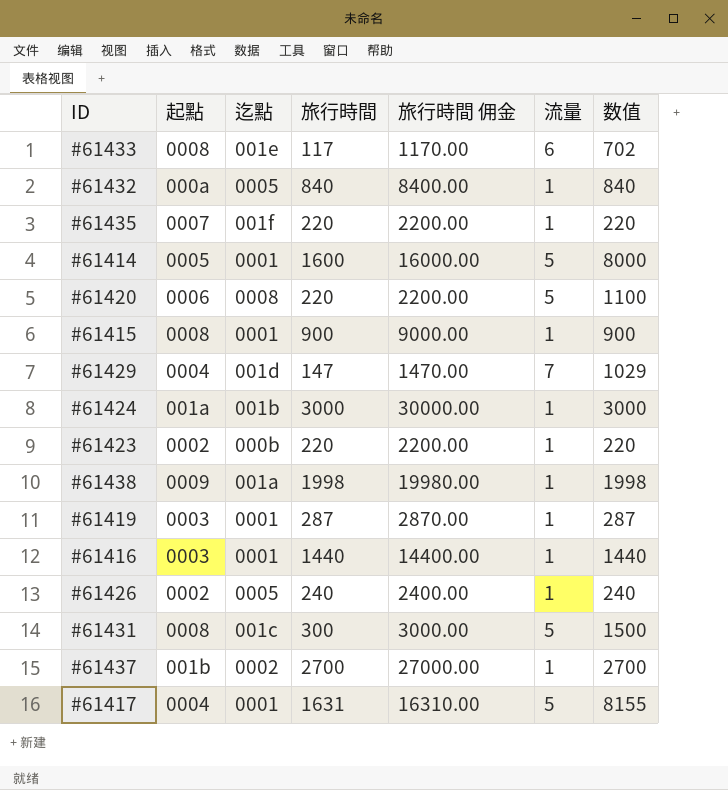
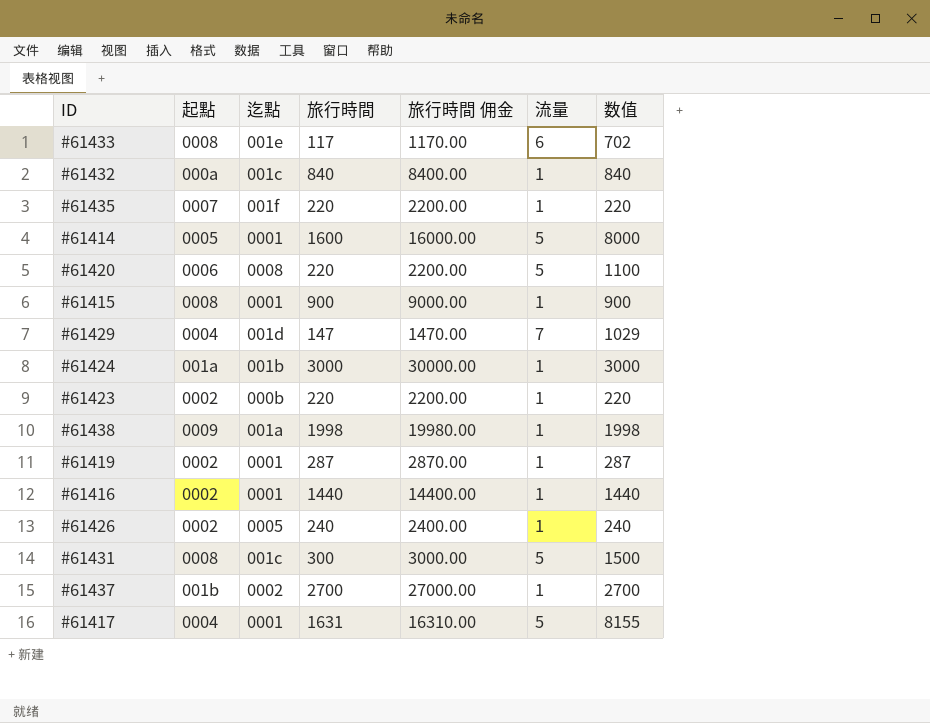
#61432 | 迄點: 0005 -> 001c
#61419 | 起點: 0003 -> 0002
#61416 | 起點: 0003 -> 0002

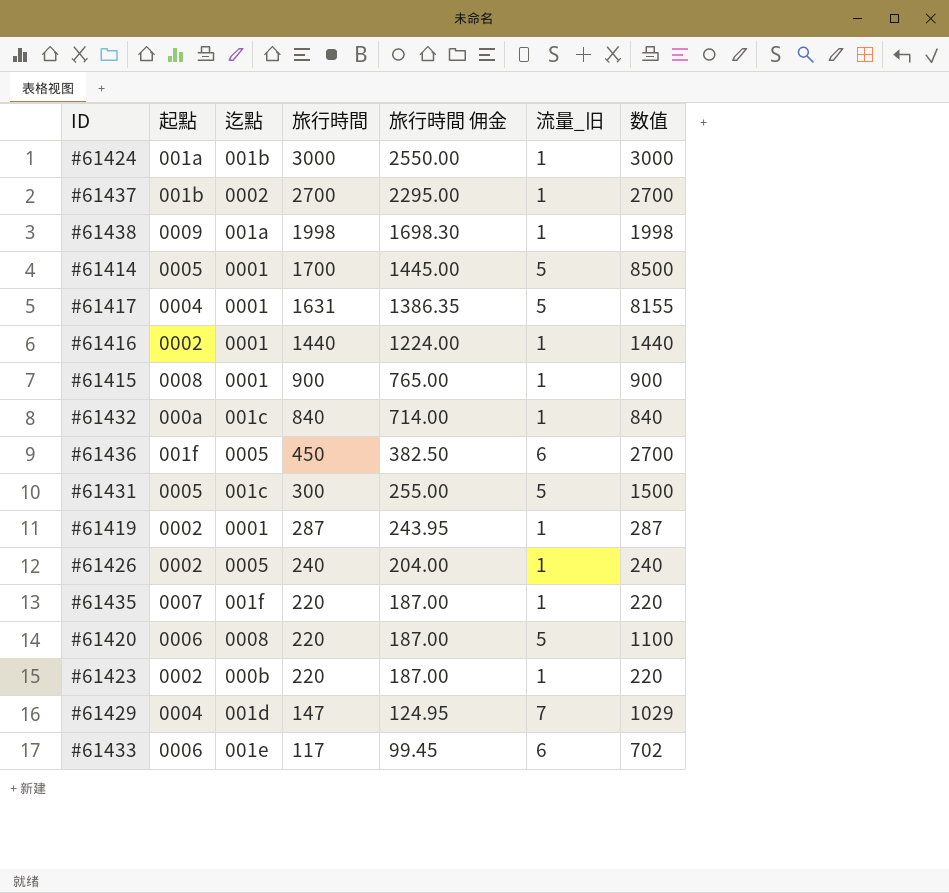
row order: none -> 旅行時間 descending
column 旅行時間 佣金 | formula: [旅行時間] * 10 -> [旅行時間] * 0.85
column name: 流量 -> 流量_旧
#61414 | 旅行時間: 1600 -> 1700
#61414 | 数值: 8000 -> 8500
row #61436: none -> 001f | 0005 | 450 | 382.50 | 6 | 2700
#61431 | 起點: 0008 -> 0005
#61433 | 起點: 0008 -> 0006

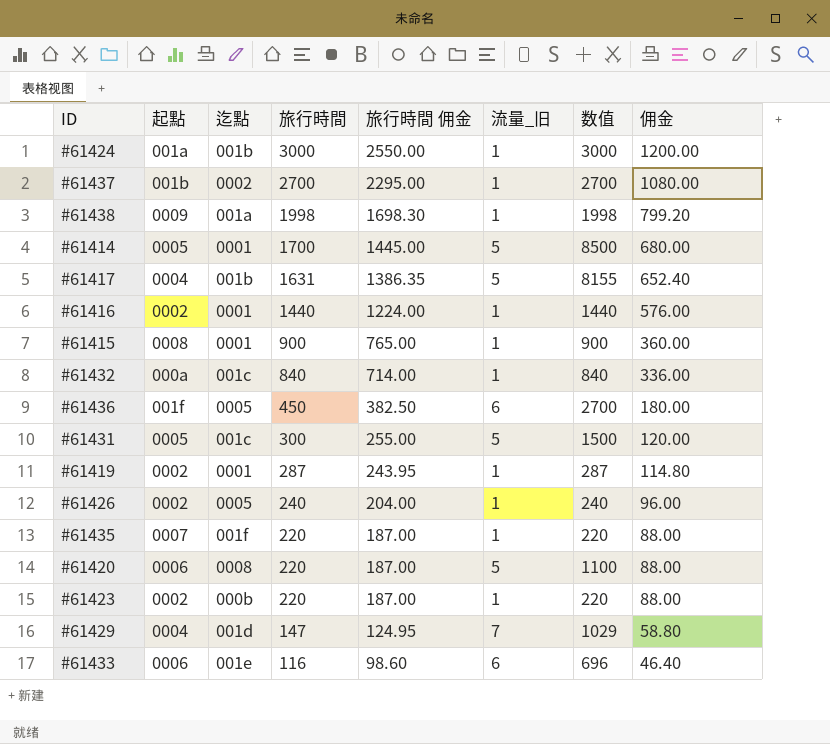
column 佣金 | formula: none -> [旅行時間] * 0.4
#61417 | 迄點: 0001 -> 001b
#61433 | 旅行時間: 117 -> 116
#61433 | 旅行時間 佣金: 99.45 -> 98.60
#61433 | 数值: 702 -> 696

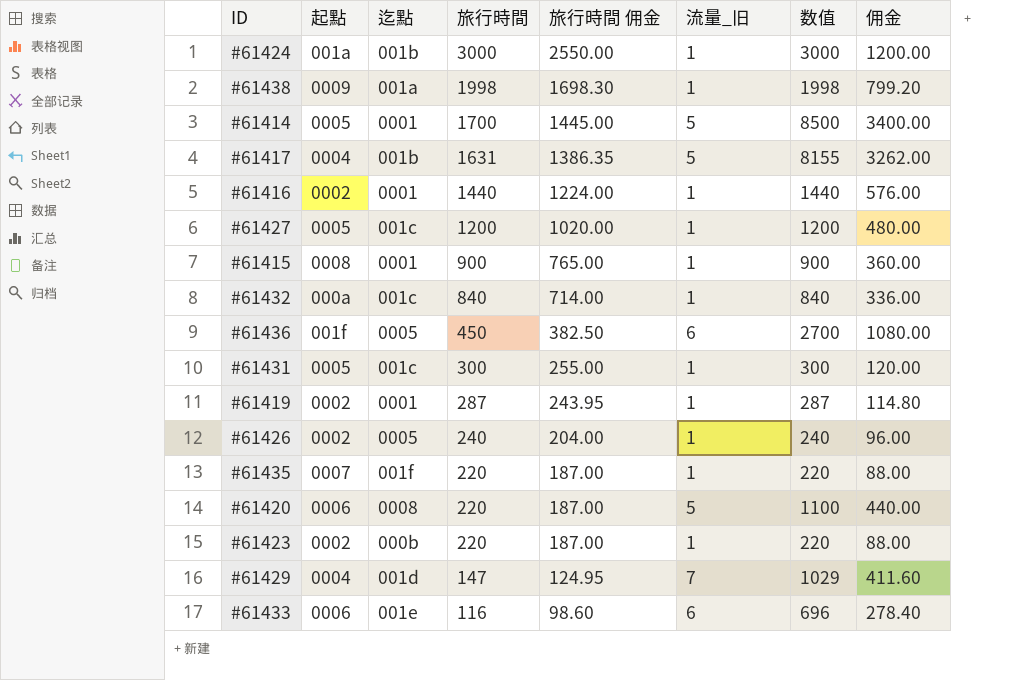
column 佣金 | formula: [旅行時間] * 0.4 -> [数值] * 0.4
row #61437: 001b | 0002 | 2700 | 2295.00 | 1 | 2700 | 1080.00 -> none
row #61427: none -> 0005 | 001c | 1200 | 1020.00 | 1 | 1200 | 480.00
#61431 | 流量_旧: 5 -> 1
#61431 | 数值: 1500 -> 300

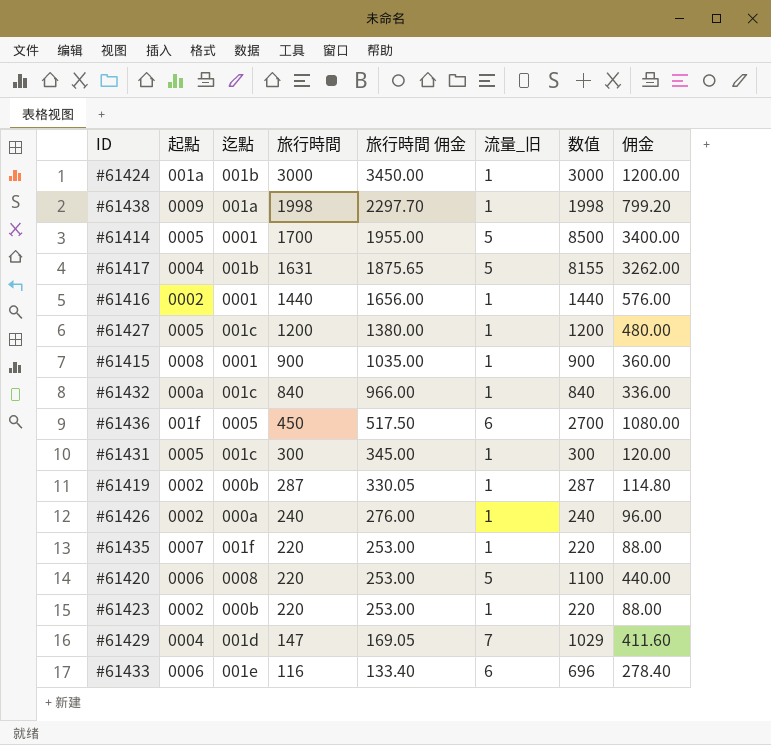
column 旅行時間 佣金 | formula: [旅行時間] * 0.85 -> [旅行時間] * 1.15
#61419 | 迄點: 0001 -> 000b
#61426 | 迄點: 0005 -> 000a

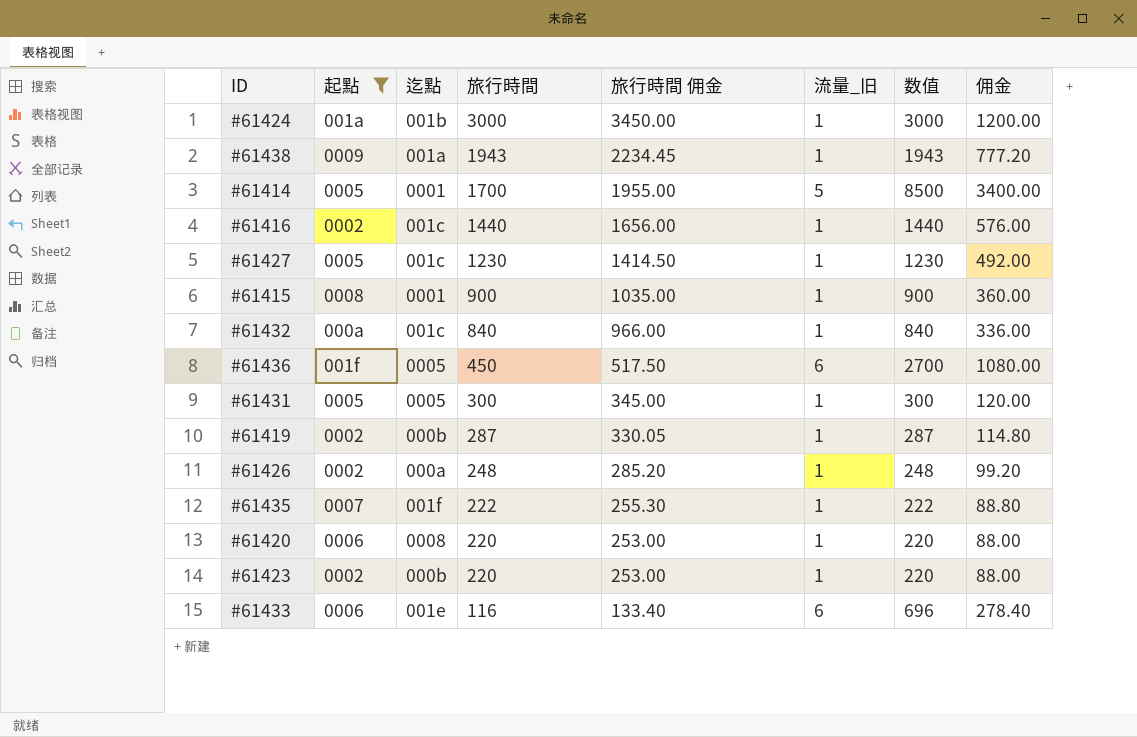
filter: none -> 起點 != 0004
#61438 | 旅行時間: 1998 -> 1943
#61438 | 旅行時間 佣金: 2297.70 -> 2234.45
#61438 | 数值: 1998 -> 1943
#61438 | 佣金: 799.20 -> 777.20
#61416 | 迄點: 0001 -> 001c
#61427 | 旅行時間: 1200 -> 1230
#61427 | 旅行時間 佣金: 1380.00 -> 1414.50
#61427 | 数值: 1200 -> 1230
#61427 | 佣金: 480.00 -> 492.00
#61431 | 迄點: 001c -> 0005
#61426 | 旅行時間: 240 -> 248
#61426 | 旅行時間 佣金: 276.00 -> 285.20
#61426 | 数值: 240 -> 248
#61426 | 佣金: 96.00 -> 99.20
#61435 | 旅行時間: 220 -> 222
#61435 | 旅行時間 佣金: 253.00 -> 255.30
#61435 | 数值: 220 -> 222
#61435 | 佣金: 88.00 -> 88.80
#61420 | 流量_旧: 5 -> 1
#61420 | 数值: 1100 -> 220
#61420 | 佣金: 440.00 -> 88.00

